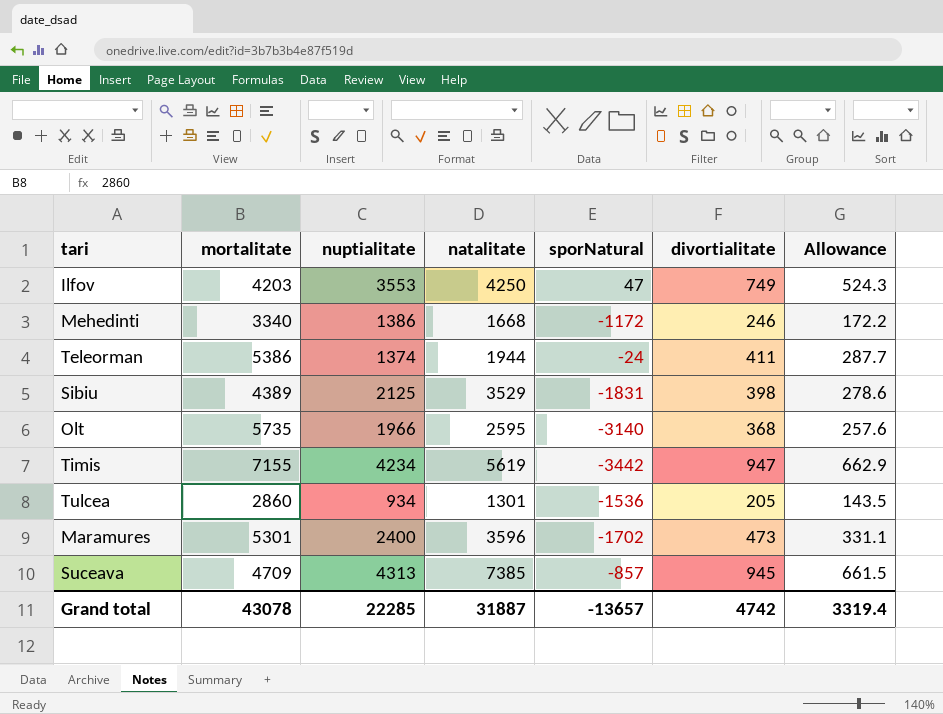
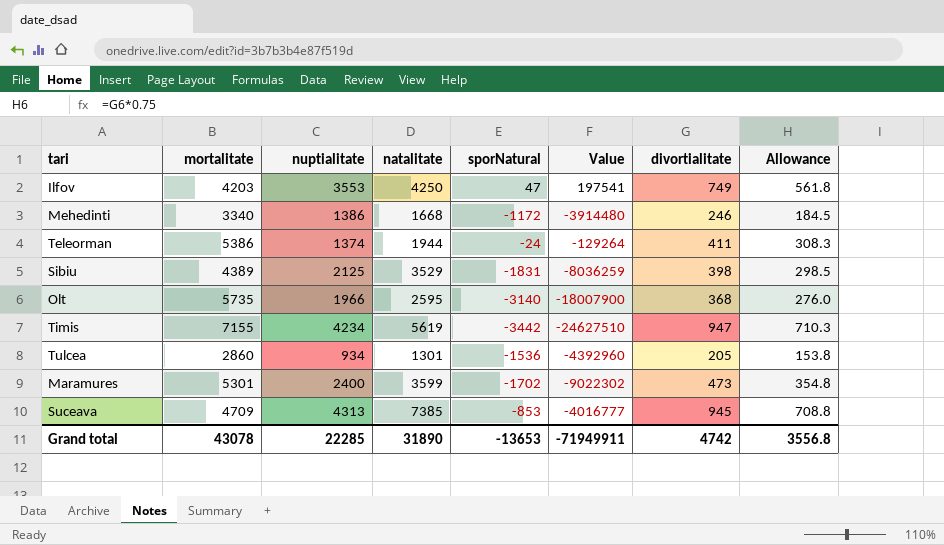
column Value | formula: none -> [mortalitate] * [sporNatural]
column Allowance | formula: [divortialitate] * 0.7 -> [divortialitate] * 0.75
Maramures | natalitate: 3596 -> 3599
Suceava | sporNatural: -857 -> -853
Grand total | natalitate: 31887 -> 31890
Grand total | sporNatural: -13657 -> -13653
Grand total | Allowance: 3319.4 -> 3556.8

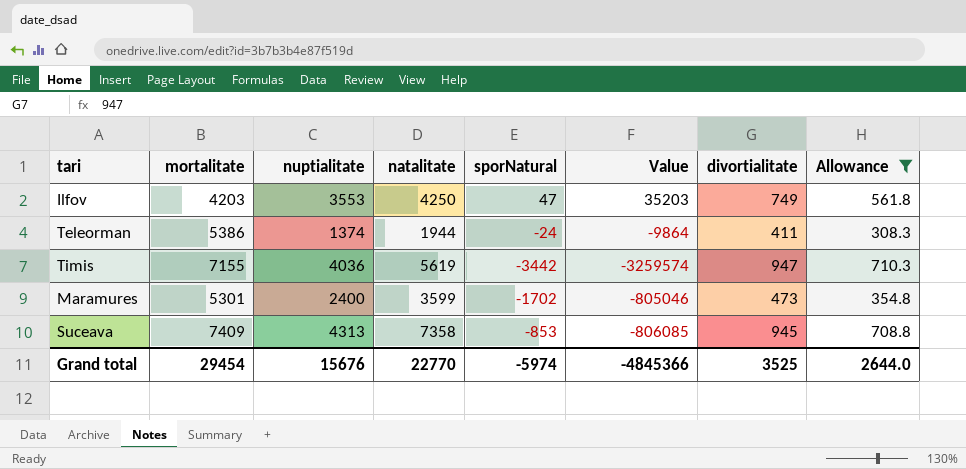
filter: none -> Allowance >= 308.3
column Value | formula: [mortalitate] * [sporNatural] -> [sporNatural] * [divortialitate]
Timis | nuptialitate: 4234 -> 4036
Suceava | mortalitate: 4709 -> 7409
Suceava | natalitate: 7385 -> 7358
Grand total | mortalitate: 43078 -> 29454
Grand total | nuptialitate: 22285 -> 15676
Grand total | natalitate: 31890 -> 22770
Grand total | sporNatural: -13653 -> -5974
Grand total | Value: -71949911 -> -4845366
Grand total | divortialitate: 4742 -> 3525
Grand total | Allowance: 3556.8 -> 2644.0

